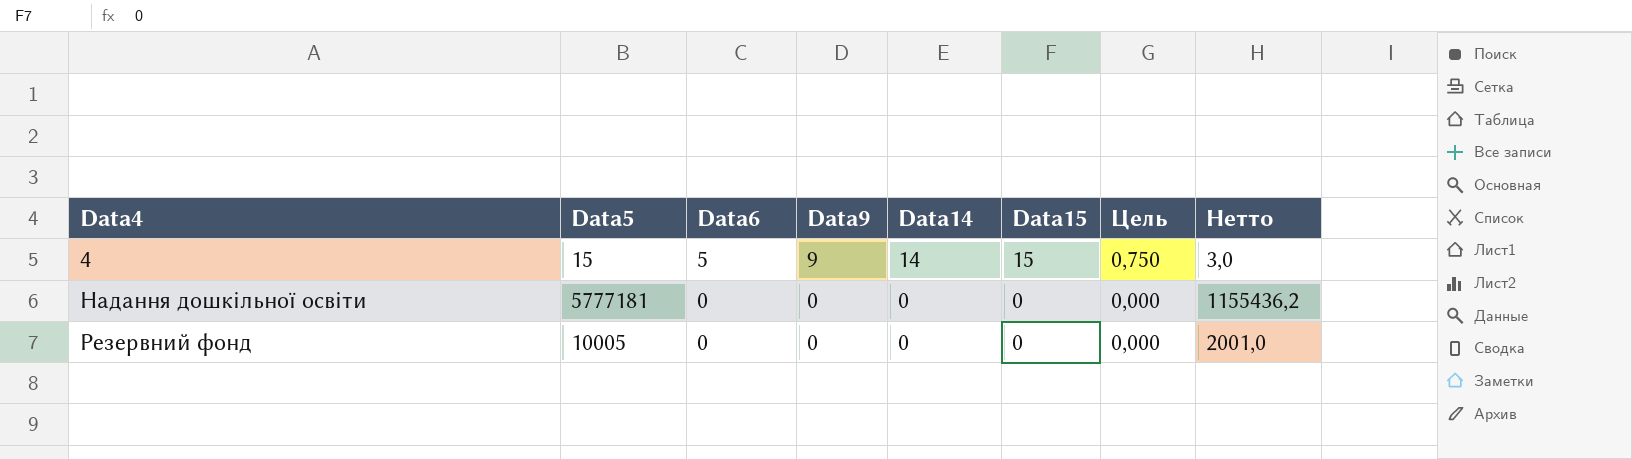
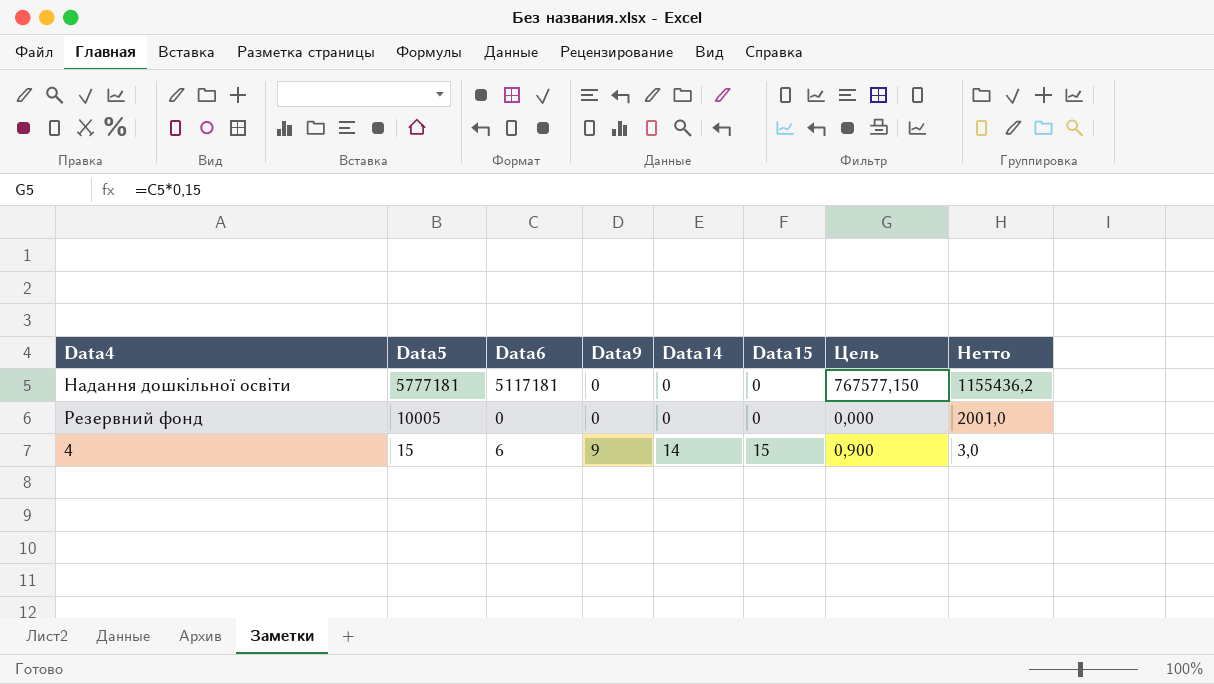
row order: Data4 ascending -> Data5 descending
Надання дошкільної освіти | Data6: 0 -> 5117181
Надання дошкільної освіти | Цель: 0,000 -> 767577,150
4 | Data6: 5 -> 6
4 | Цель: 0,750 -> 0,900

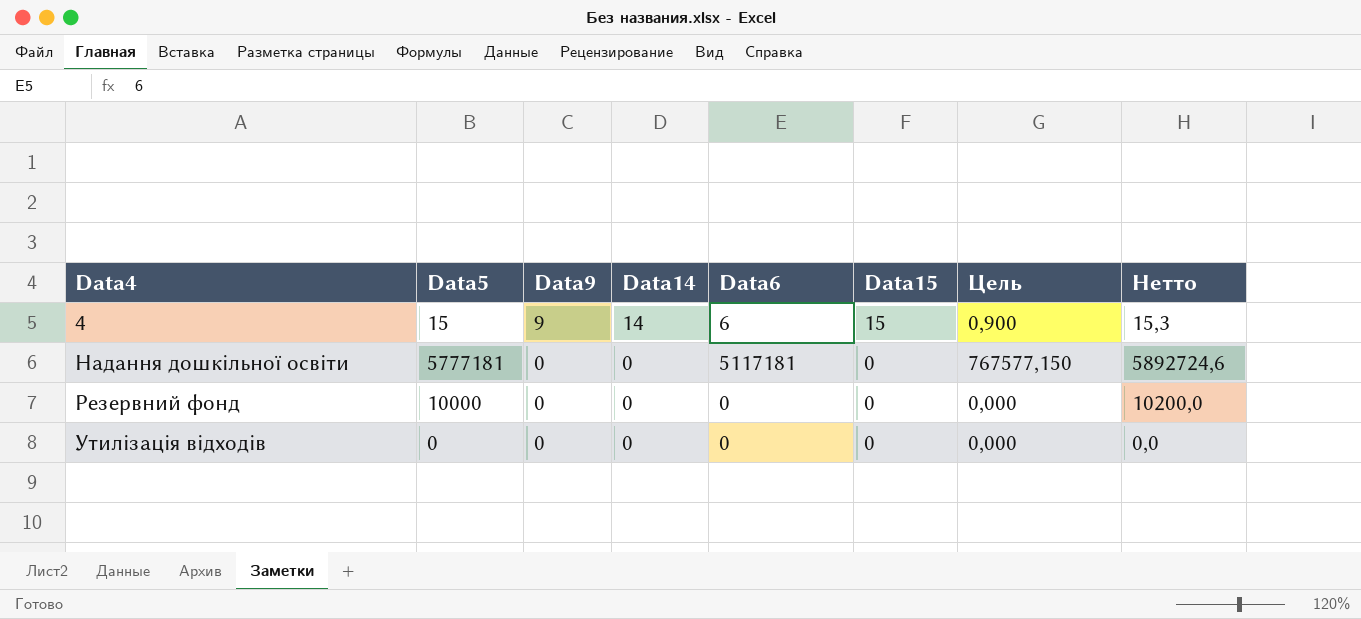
row order: Data5 descending -> Data4 ascending
column Data6 | position: 3 -> 5
column Нетто | formula: [Data5] * 0,2 -> [Data5] * 1,02
Резервний фонд | Data5: 10005 -> 10000
row Утилізація відходів: none -> 0 | 0 | 0 | 0 | 0 | 0,000 | 0,0

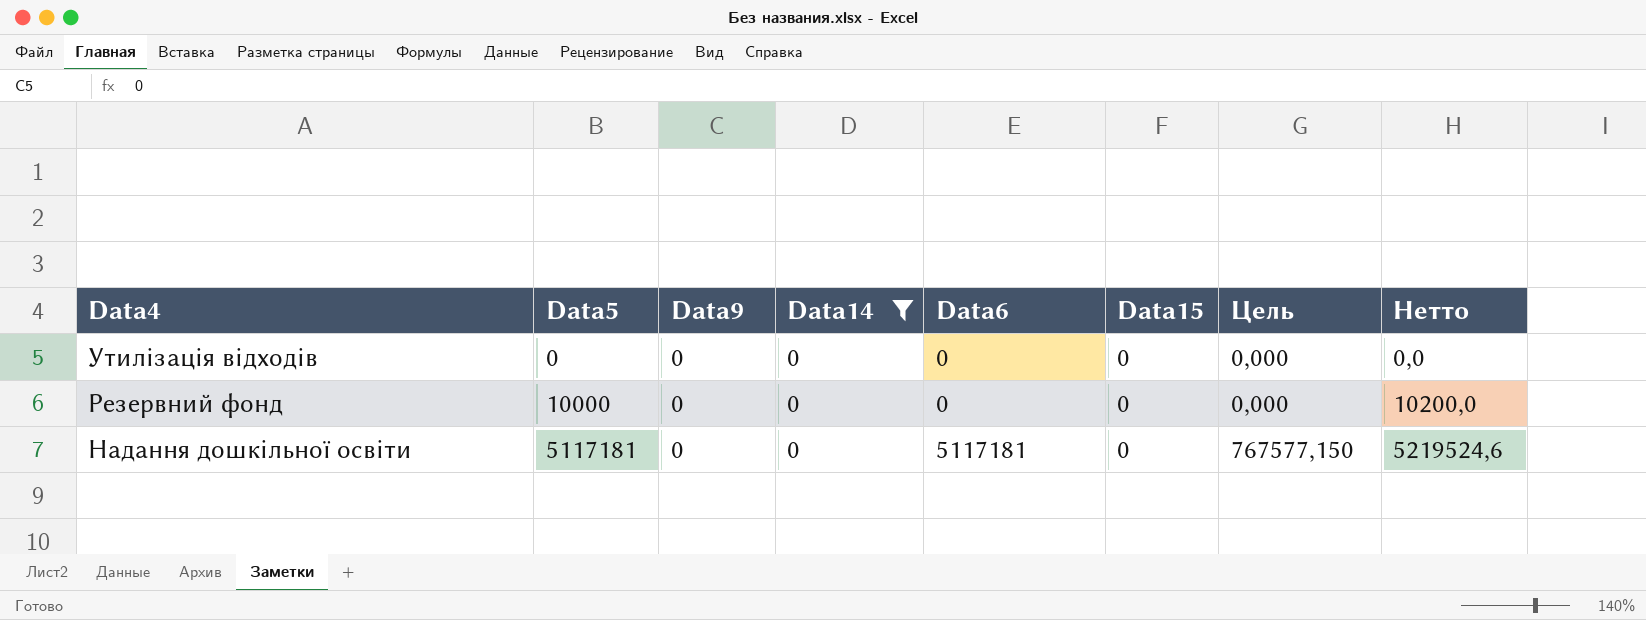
filter: none -> Data14 = 0
row order: Data4 ascending -> Data4 descending
Надання дошкільної освіти | Data5: 5777181 -> 5117181
Надання дошкільної освіти | Нетто: 5892724,6 -> 5219524,6

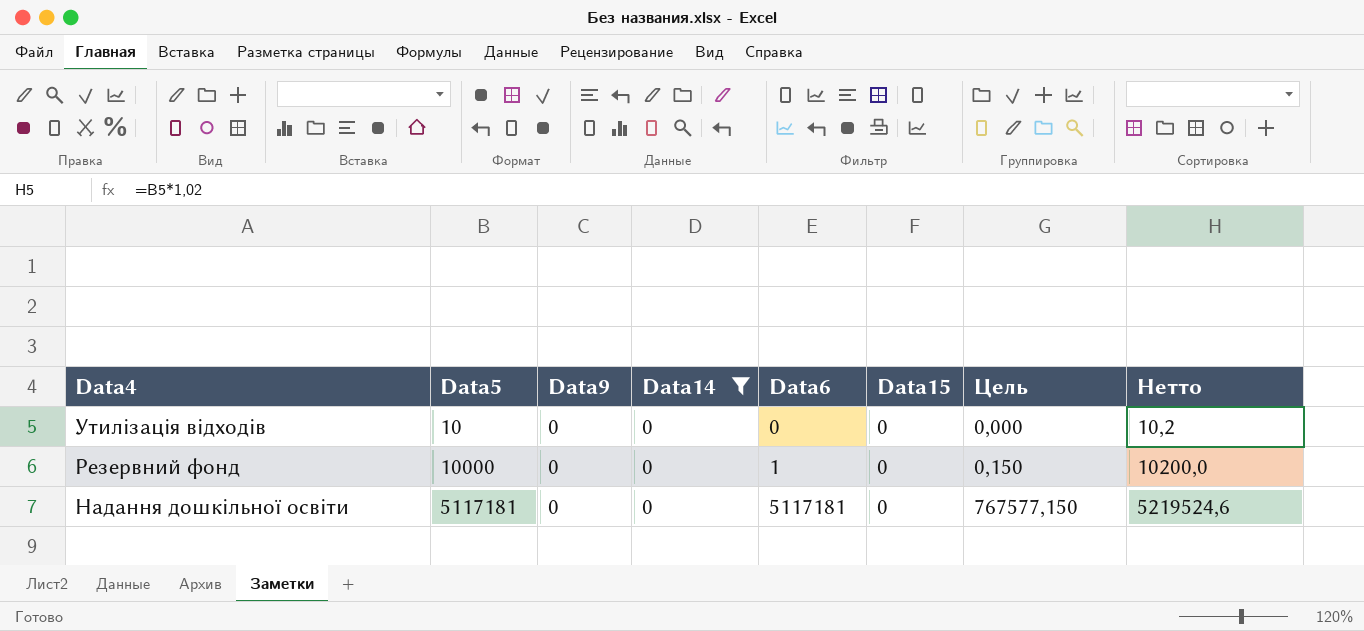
Утилізація відходів | Data5: 0 -> 10
Утилізація відходів | Нетто: 0,0 -> 10,2
Резервний фонд | Data6: 0 -> 1
Резервний фонд | Цель: 0,000 -> 0,150

